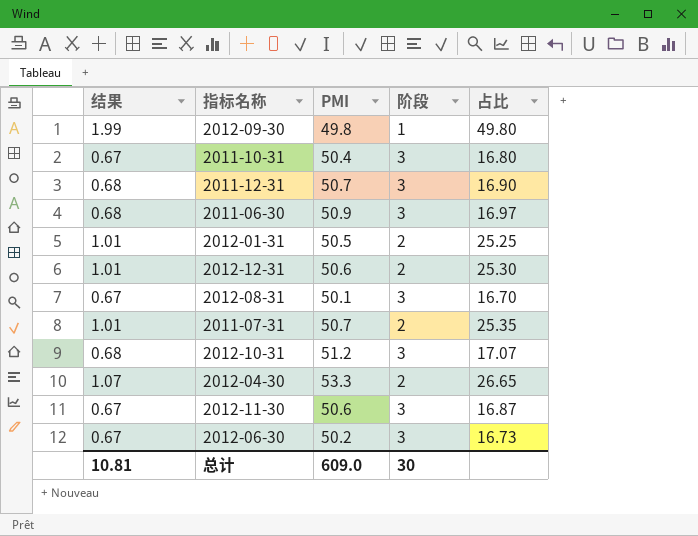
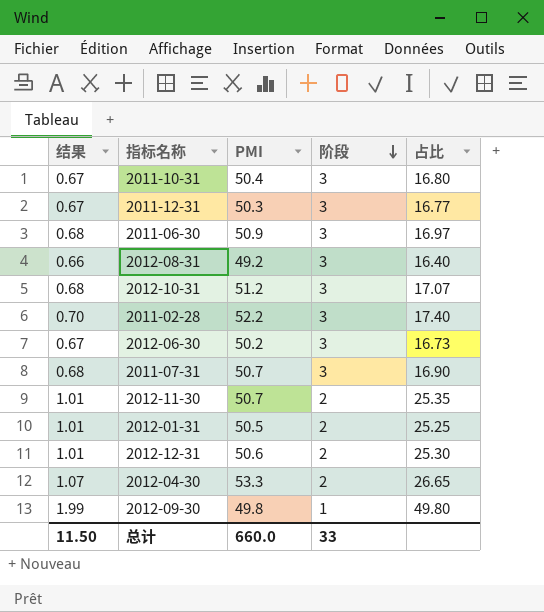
row order: none -> 阶段 descending
2011-12-31 | 结果: 0.68 -> 0.67
2011-12-31 | PMI: 50.7 -> 50.3
2011-12-31 | 占比: 16.90 -> 16.77
2012-08-31 | 结果: 0.67 -> 0.66
2012-08-31 | PMI: 50.1 -> 49.2
2012-08-31 | 占比: 16.70 -> 16.40
row 2011-02-28: none -> 0.70 | 52.2 | 3 | 17.40
2011-07-31 | 结果: 1.01 -> 0.68
2011-07-31 | 阶段: 2 -> 3
2011-07-31 | 占比: 25.35 -> 16.90
2012-11-30 | 结果: 0.67 -> 1.01
2012-11-30 | PMI: 50.6 -> 50.7
2012-11-30 | 阶段: 3 -> 2
2012-11-30 | 占比: 16.87 -> 25.35
总计 | 结果: 10.81 -> 11.50
总计 | PMI: 609.0 -> 660.0
总计 | 阶段: 30 -> 33

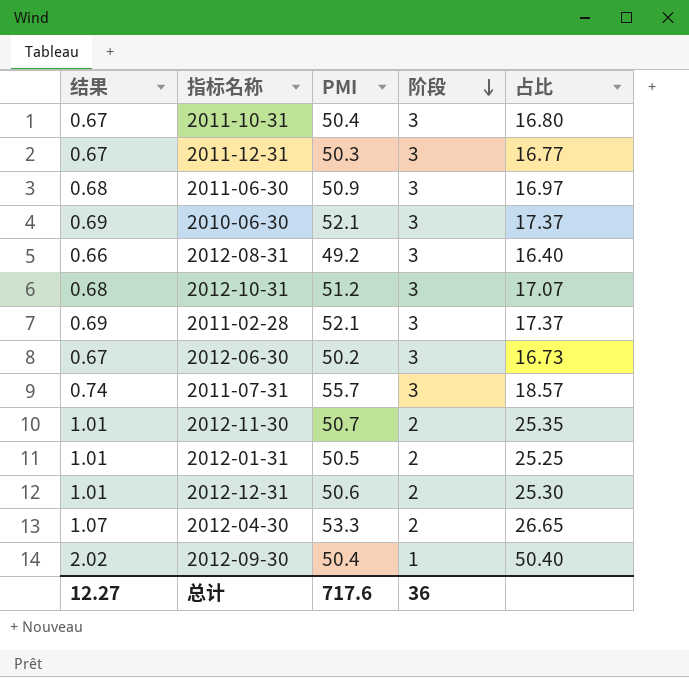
row 2010-06-30: none -> 0.69 | 52.1 | 3 | 17.37
2011-02-28 | 结果: 0.70 -> 0.69
2011-02-28 | PMI: 52.2 -> 52.1
2011-02-28 | 占比: 17.40 -> 17.37
2011-07-31 | 结果: 0.68 -> 0.74
2011-07-31 | PMI: 50.7 -> 55.7
2011-07-31 | 占比: 16.90 -> 18.57
2012-09-30 | 结果: 1.99 -> 2.02
2012-09-30 | PMI: 49.8 -> 50.4
2012-09-30 | 占比: 49.80 -> 50.40
总计 | 结果: 11.50 -> 12.27
总计 | PMI: 660.0 -> 717.6
总计 | 阶段: 33 -> 36

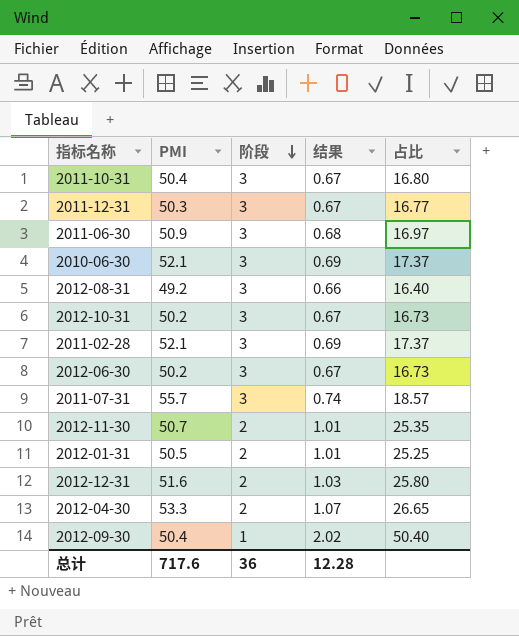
column 结果 | position: 1 -> 4
2012-10-31 | PMI: 51.2 -> 50.2
2012-10-31 | 结果: 0.68 -> 0.67
2012-10-31 | 占比: 17.07 -> 16.73
2012-12-31 | PMI: 50.6 -> 51.6
2012-12-31 | 结果: 1.01 -> 1.03
2012-12-31 | 占比: 25.30 -> 25.80
总计 | 结果: 12.27 -> 12.28

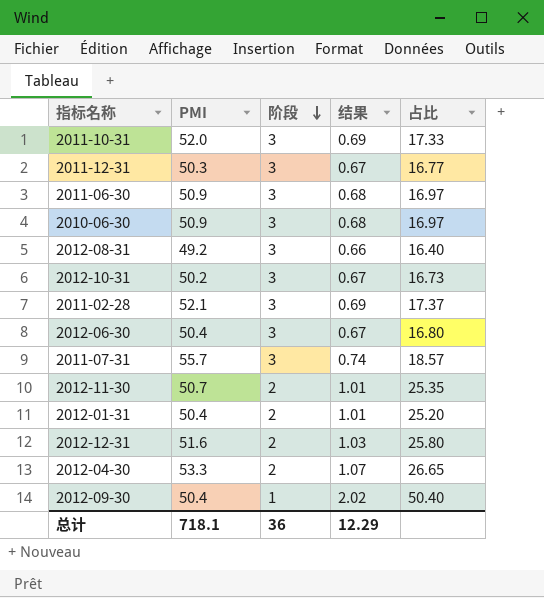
2011-10-31 | PMI: 50.4 -> 52.0
2011-10-31 | 结果: 0.67 -> 0.69
2011-10-31 | 占比: 16.80 -> 17.33
2010-06-30 | PMI: 52.1 -> 50.9
2010-06-30 | 结果: 0.69 -> 0.68
2010-06-30 | 占比: 17.37 -> 16.97
2012-06-30 | PMI: 50.2 -> 50.4
2012-06-30 | 占比: 16.73 -> 16.80
2012-01-31 | PMI: 50.5 -> 50.4
2012-01-31 | 占比: 25.25 -> 25.20
总计 | PMI: 717.6 -> 718.1
总计 | 结果: 12.28 -> 12.29

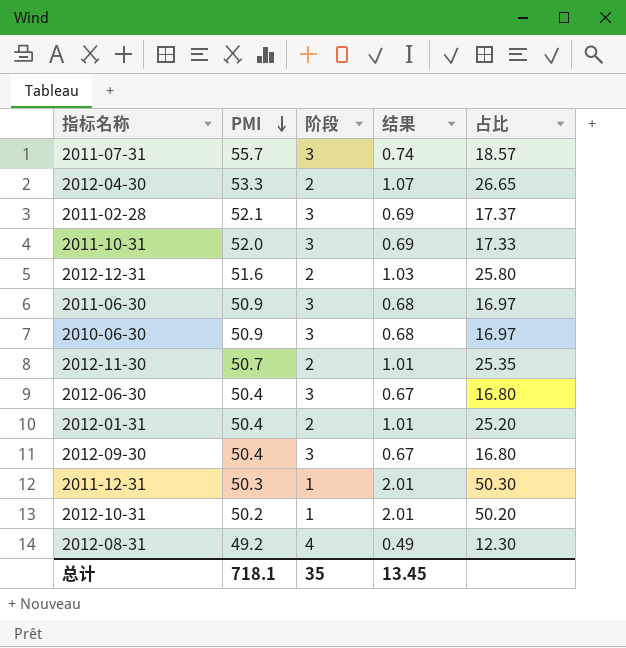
row order: 阶段 descending -> PMI descending
2012-09-30 | 阶段: 1 -> 3
2012-09-30 | 结果: 2.02 -> 0.67
2012-09-30 | 占比: 50.40 -> 16.80
2011-12-31 | 阶段: 3 -> 1
2011-12-31 | 结果: 0.67 -> 2.01
2011-12-31 | 占比: 16.77 -> 50.30
2012-10-31 | 阶段: 3 -> 1
2012-10-31 | 结果: 0.67 -> 2.01
2012-10-31 | 占比: 16.73 -> 50.20
2012-08-31 | 阶段: 3 -> 4
2012-08-31 | 结果: 0.66 -> 0.49
2012-08-31 | 占比: 16.40 -> 12.30
总计 | 阶段: 36 -> 35
总计 | 结果: 12.29 -> 13.45

